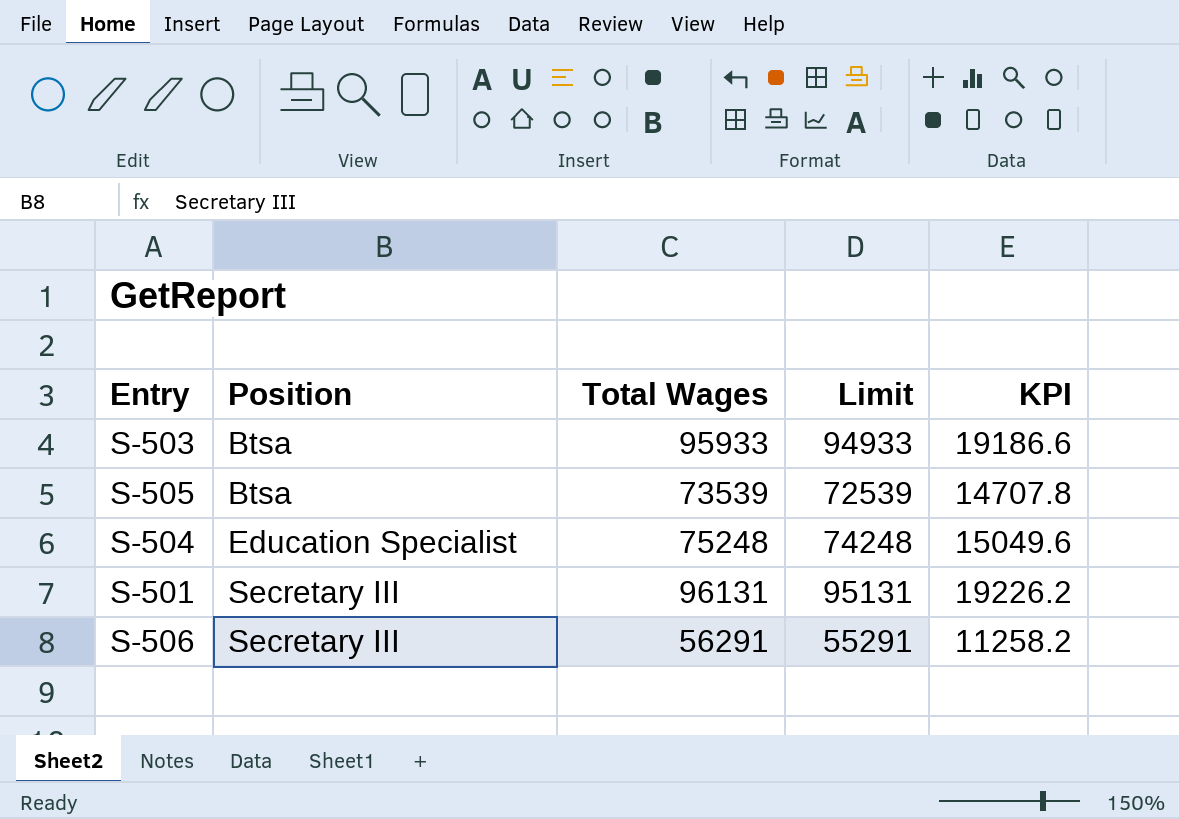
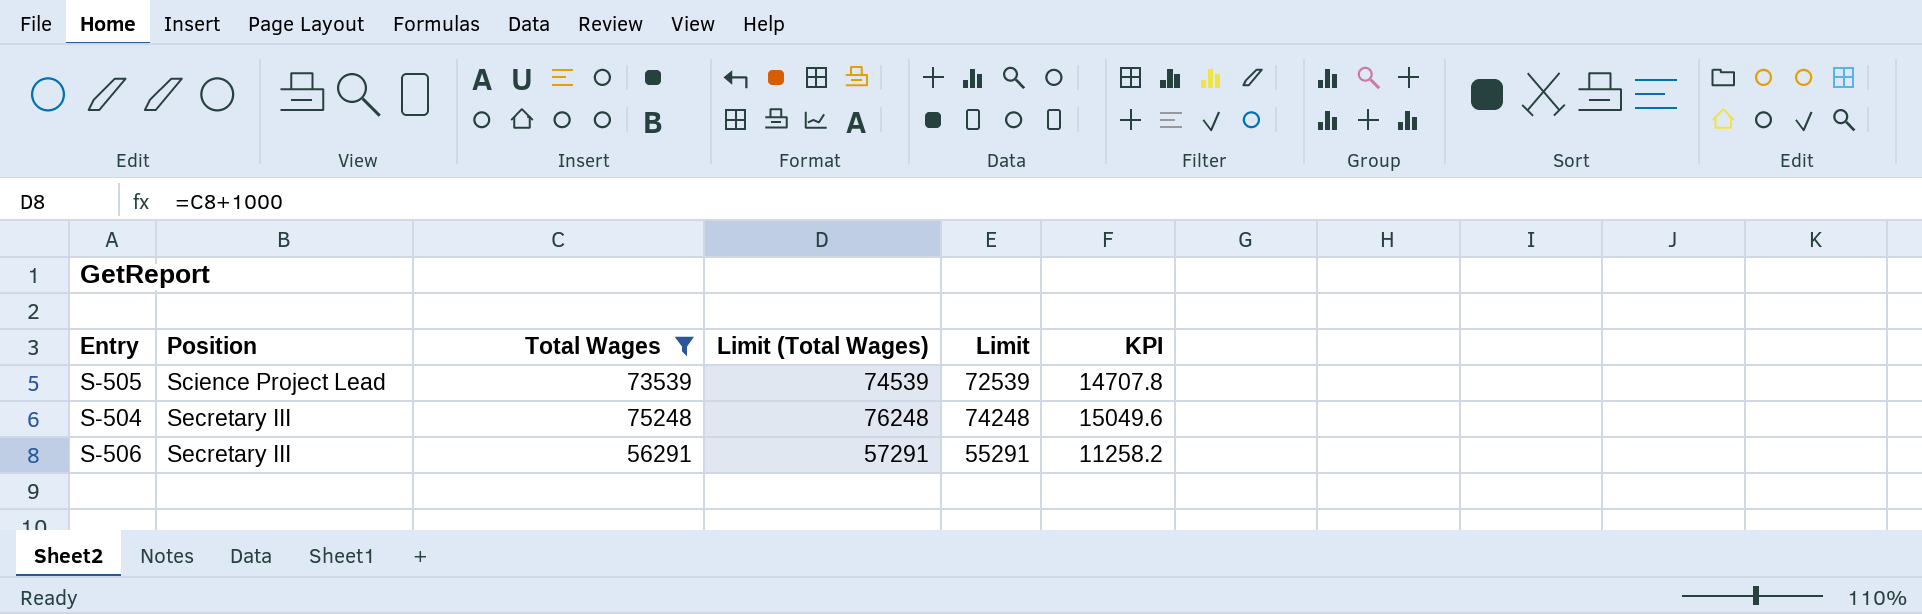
filter: none -> Total Wages <= 75248
column Limit (Total Wages) | formula: none -> [Total Wages] + 1000
S-505 | Position: Btsa -> Science Project Lead
S-504 | Position: Education Specialist -> Secretary III

